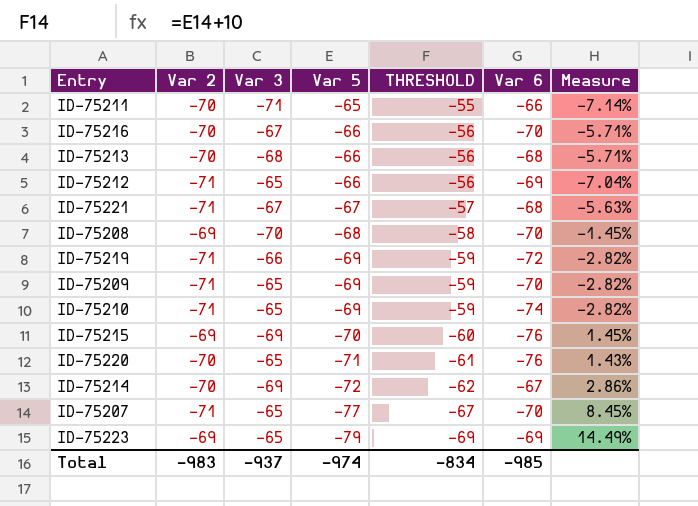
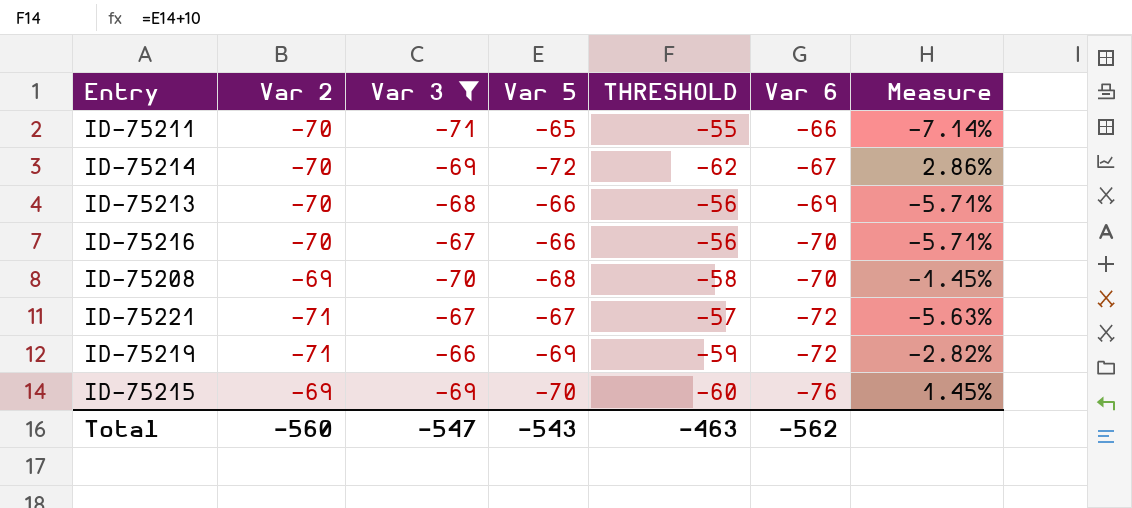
filter: none -> Var 3 != -65
row order: Var 5 descending -> Var 6 descending
ID-75213 | Var 6: -68 -> -69
ID-75221 | Var 6: -68 -> -72
Total | Var 2: -983 -> -560
Total | Var 3: -937 -> -547
Total | Var 5: -974 -> -543
Total | THRESHOLD: -834 -> -463
Total | Var 6: -985 -> -562

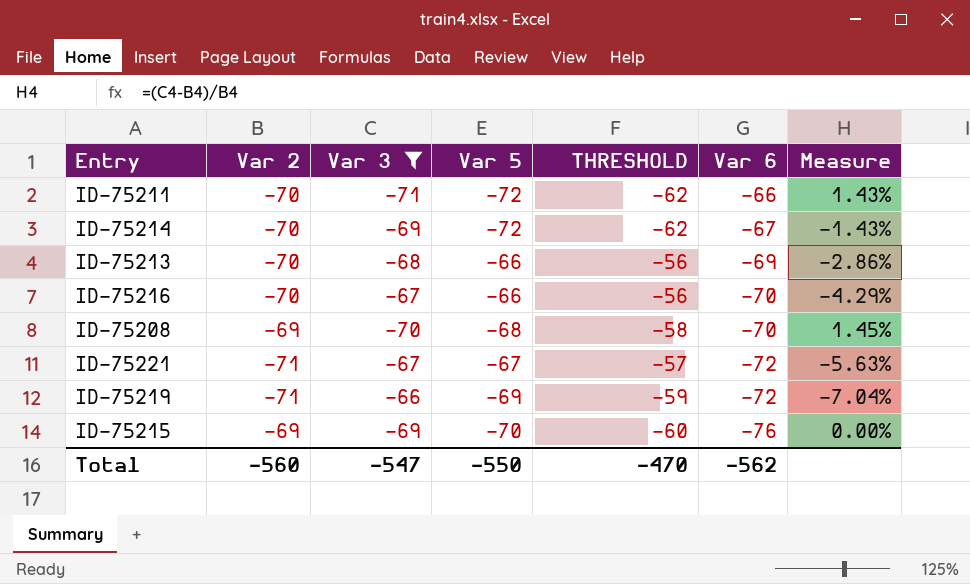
column Measure | formula: ([Var 5] - [Var 2]) / [Var 2] -> ([Var 3] - [Var 2]) / [Var 2]
ID-75211 | Var 5: -65 -> -72
ID-75211 | THRESHOLD: -55 -> -62
Total | Var 5: -543 -> -550
Total | THRESHOLD: -463 -> -470

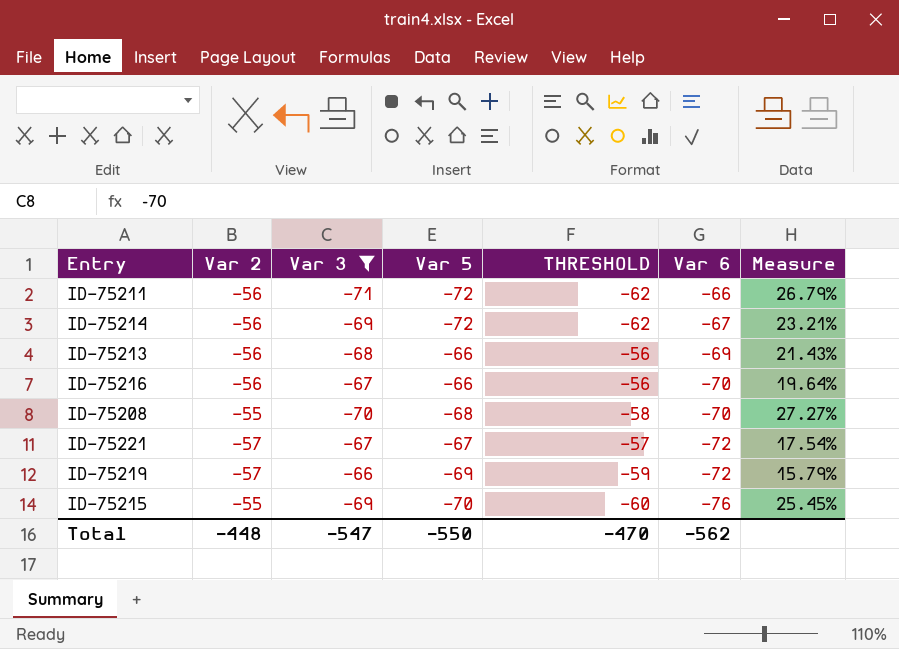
ID-75211 | Var 2: -70 -> -56
ID-75211 | Measure: 1.43% -> 26.79%
ID-75214 | Var 2: -70 -> -56
ID-75214 | Measure: -1.43% -> 23.21%
ID-75213 | Var 2: -70 -> -56
ID-75213 | Measure: -2.86% -> 21.43%
ID-75216 | Var 2: -70 -> -56
ID-75216 | Measure: -4.29% -> 19.64%
ID-75208 | Var 2: -69 -> -55
ID-75208 | Measure: 1.45% -> 27.27%
ID-75221 | Var 2: -71 -> -57
ID-75221 | Measure: -5.63% -> 17.54%
ID-75219 | Var 2: -71 -> -57
ID-75219 | Measure: -7.04% -> 15.79%
ID-75215 | Var 2: -69 -> -55
ID-75215 | Measure: 0.00% -> 25.45%
Total | Var 2: -560 -> -448

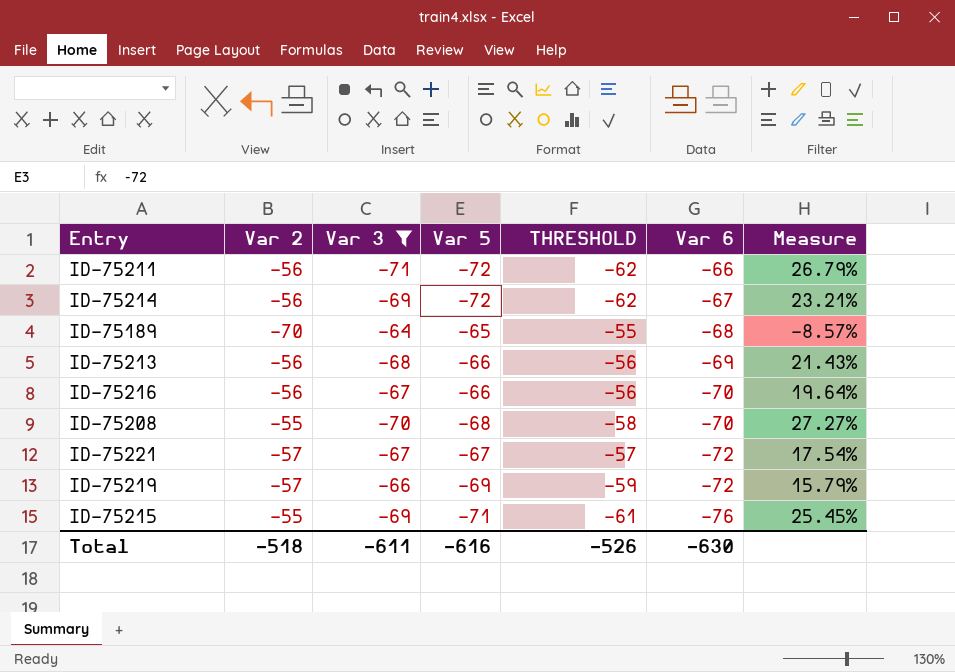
row ID-75189: none -> -70 | -64 | -65 | -55 | -68 | -8.57%
ID-75215 | Var 5: -70 -> -71
ID-75215 | THRESHOLD: -60 -> -61
Total | Var 2: -448 -> -518
Total | Var 3: -547 -> -611
Total | Var 5: -550 -> -616
Total | THRESHOLD: -470 -> -526
Total | Var 6: -562 -> -630

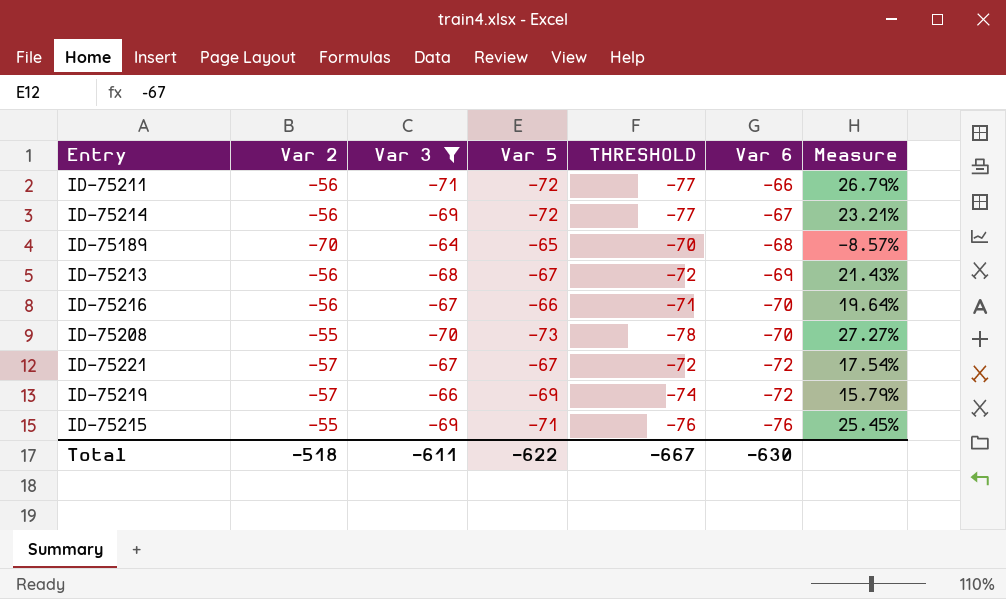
column THRESHOLD | formula: [Var 5] + 10 -> [Var 5] - 5
ID-75213 | Var 5: -66 -> -67
ID-75208 | Var 5: -68 -> -73
Total | Var 5: -616 -> -622
Total | THRESHOLD: -526 -> -667

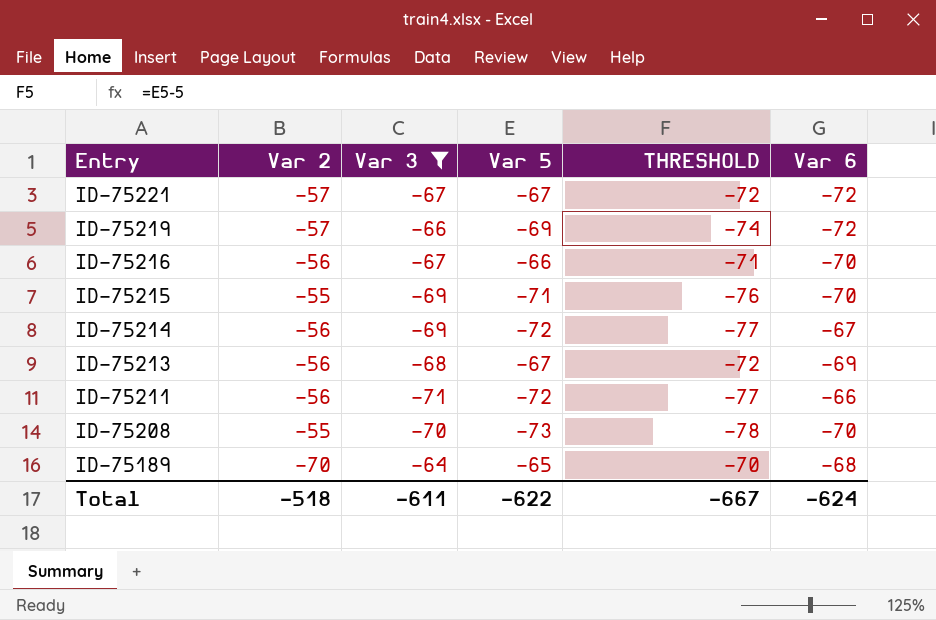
row order: Var 6 descending -> Entry descending
column Measure | formula: ([Var 3] - [Var 2]) / [Var 2] -> none
ID-75215 | Var 6: -76 -> -70
Total | Var 6: -630 -> -624

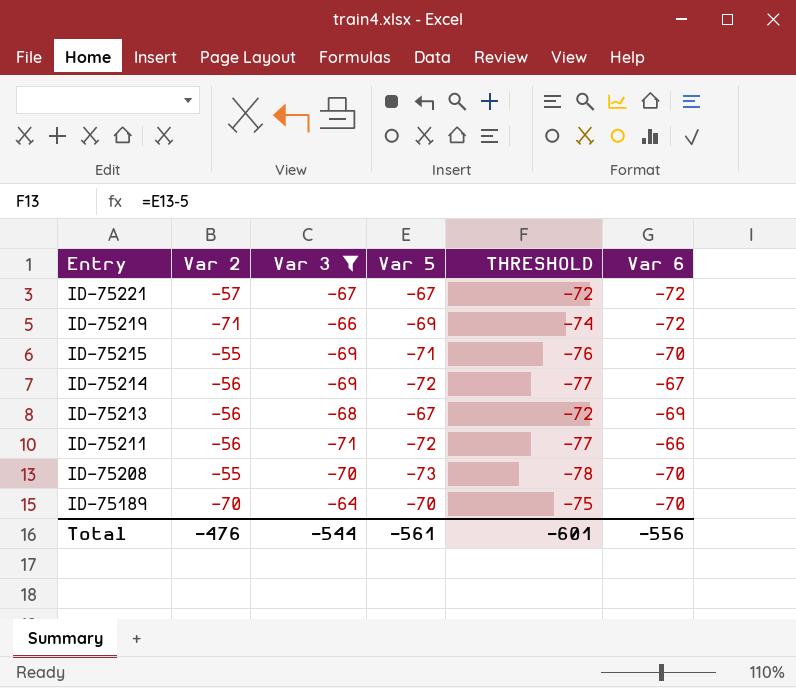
row ID-75216: -56 | -67 | -66 | -71 | -70 -> none
ID-75219 | Var 2: -57 -> -71
ID-75189 | Var 5: -65 -> -70
ID-75189 | THRESHOLD: -70 -> -75
ID-75189 | Var 6: -68 -> -70
Total | Var 2: -518 -> -476
Total | Var 3: -611 -> -544
Total | Var 5: -622 -> -561
Total | THRESHOLD: -667 -> -601
Total | Var 6: -624 -> -556

